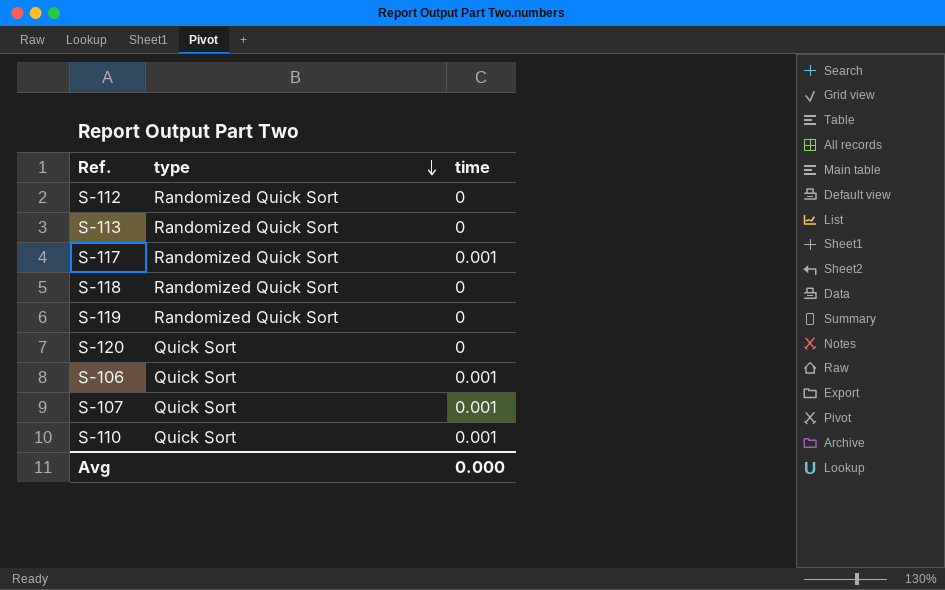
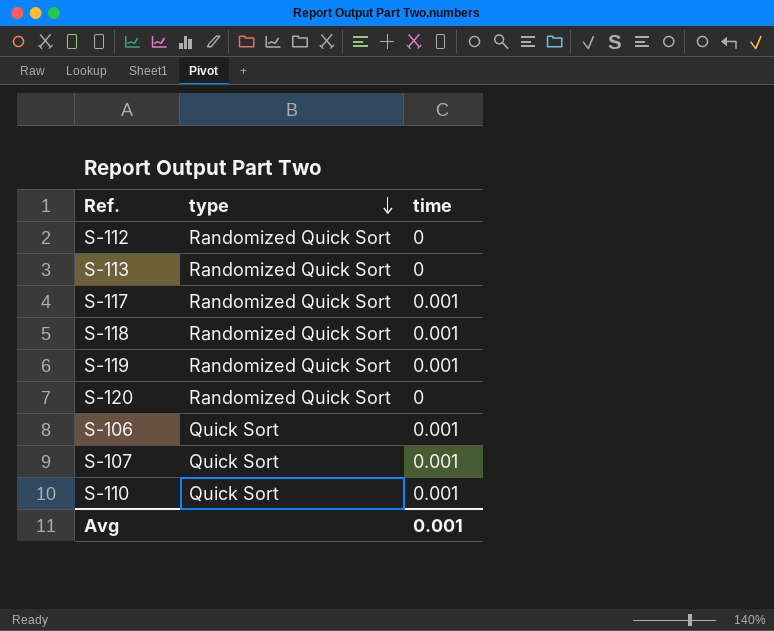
S-118 | time: 0 -> 0.001
S-119 | time: 0 -> 0.001
S-120 | type: Quick Sort -> Randomized Quick Sort
Avg | time: 0.000 -> 0.001

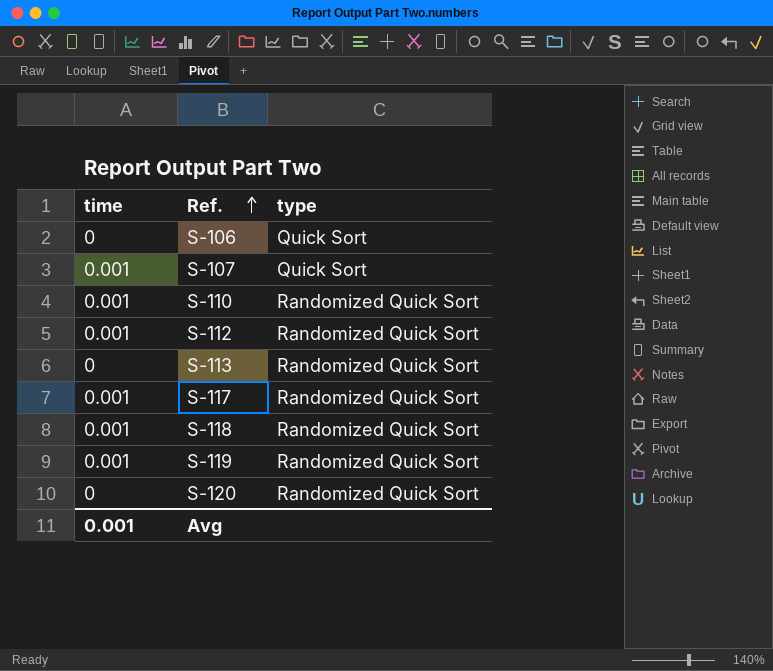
row order: type descending -> Ref. ascending
column time | position: 3 -> 1
S-106 | time: 0.001 -> 0
S-110 | type: Quick Sort -> Randomized Quick Sort
S-112 | time: 0 -> 0.001

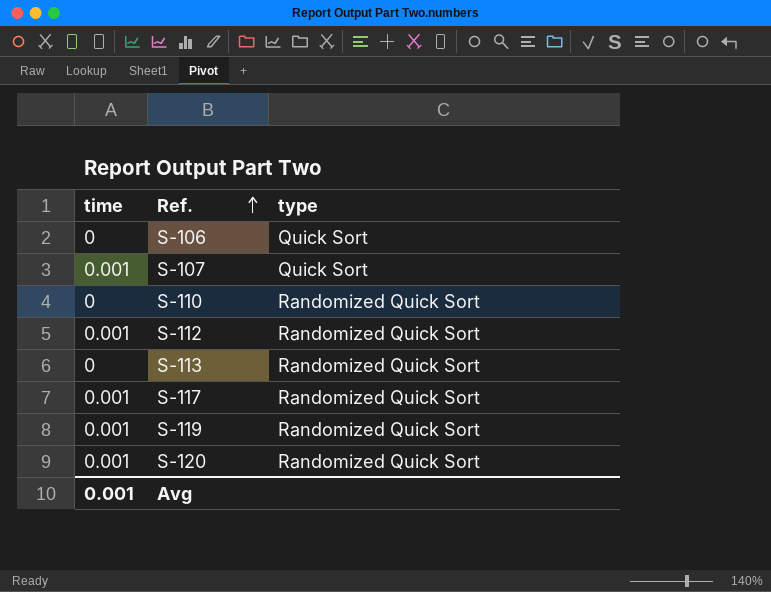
row S-118: 0.001 | Randomized Quick Sort -> none
S-110 | time: 0.001 -> 0
S-120 | time: 0 -> 0.001

